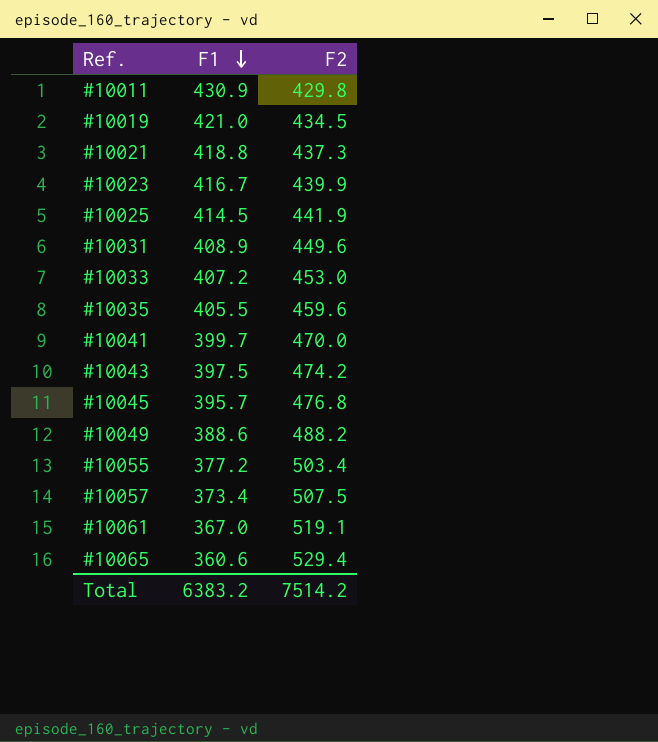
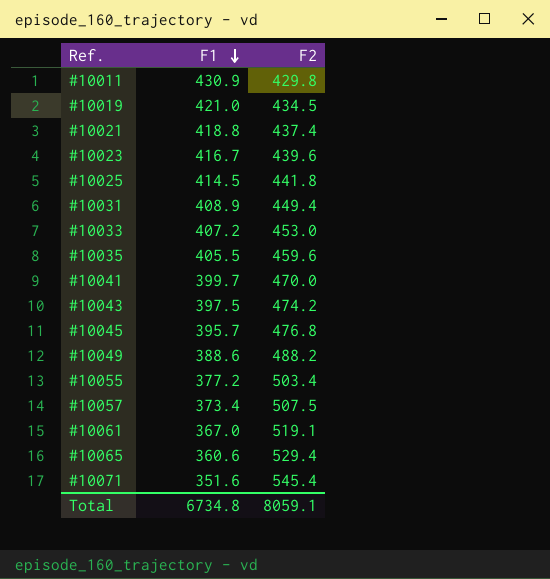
#10021 | F2: 437.3 -> 437.4
#10023 | F2: 439.9 -> 439.6
#10025 | F2: 441.9 -> 441.8
#10031 | F2: 449.6 -> 449.4
row #10071: none -> 351.6 | 545.4
Total | F1: 6383.2 -> 6734.8
Total | F2: 7514.2 -> 8059.1

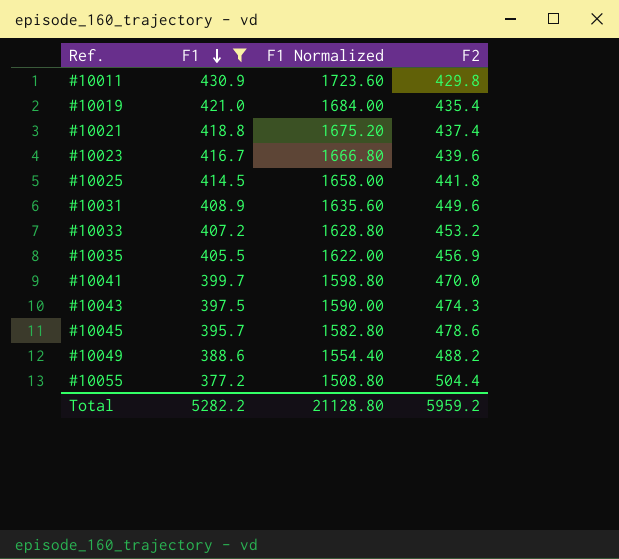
filter: none -> F1 >= 377.2
column F1 Normalized | formula: none -> [F1] * 4
#10019 | F2: 434.5 -> 435.4
#10031 | F2: 449.4 -> 449.6
#10033 | F2: 453.0 -> 453.2
#10035 | F2: 459.6 -> 456.9
#10043 | F2: 474.2 -> 474.3
#10045 | F2: 476.8 -> 478.6
#10055 | F2: 503.4 -> 504.4
Total | F1: 6734.8 -> 5282.2
Total | F2: 8059.1 -> 5959.2

